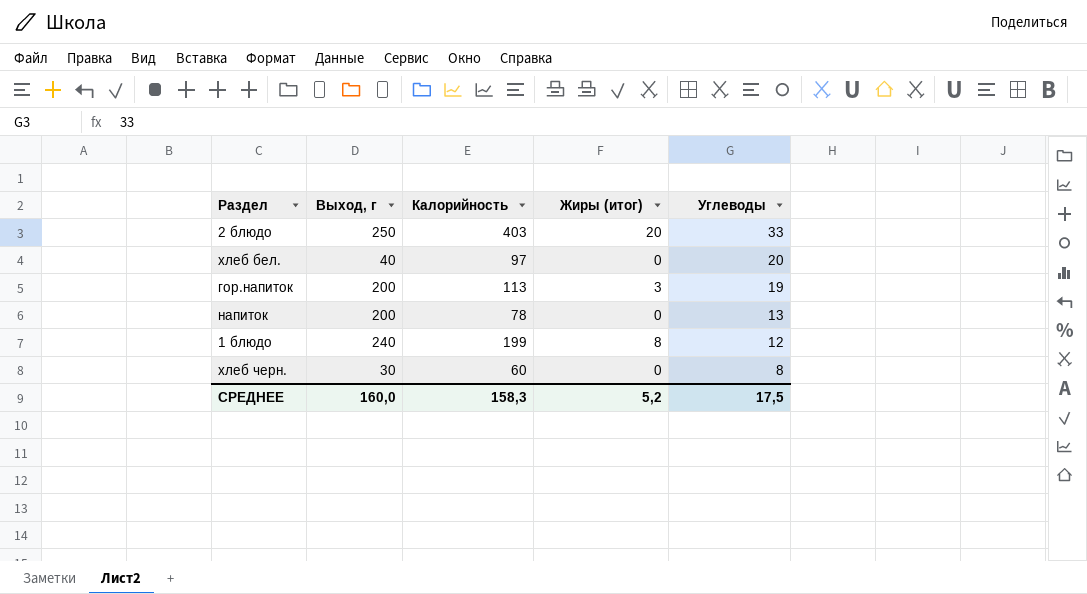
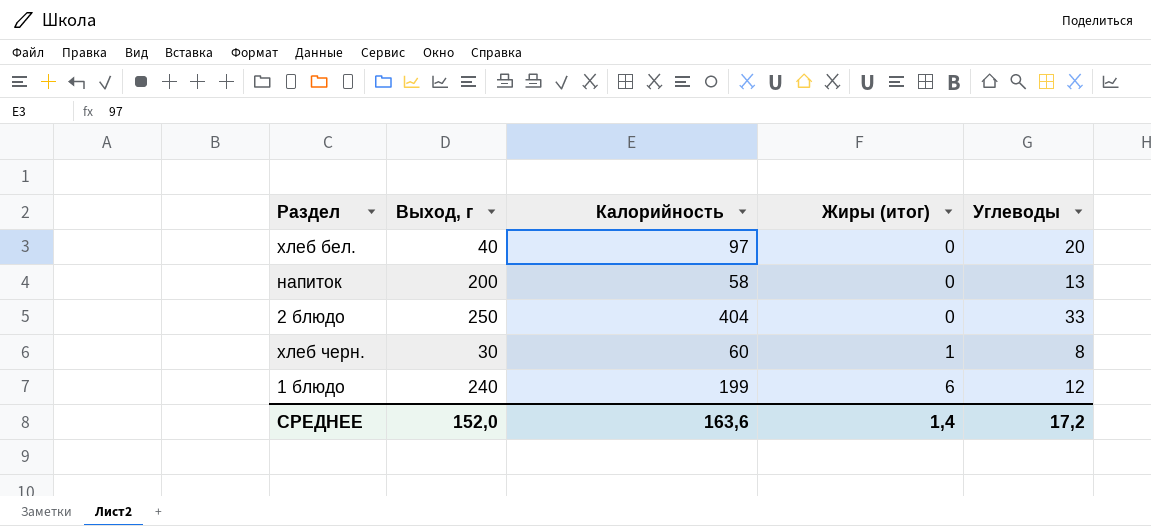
row order: Углеводы descending -> Жиры (итог) ascending
row гор.напиток: 200 | 113 | 3 | 19 -> none
напиток | Калорийность: 78 -> 58
2 блюдо | Калорийность: 403 -> 404
2 блюдо | Жиры (итог): 20 -> 0
хлеб черн. | Жиры (итог): 0 -> 1
1 блюдо | Жиры (итог): 8 -> 6
СРЕДНЕЕ | Выход, г: 160,0 -> 152,0
СРЕДНЕЕ | Калорийность: 158,3 -> 163,6
СРЕДНЕЕ | Жиры (итог): 5,2 -> 1,4
СРЕДНЕЕ | Углеводы: 17,5 -> 17,2

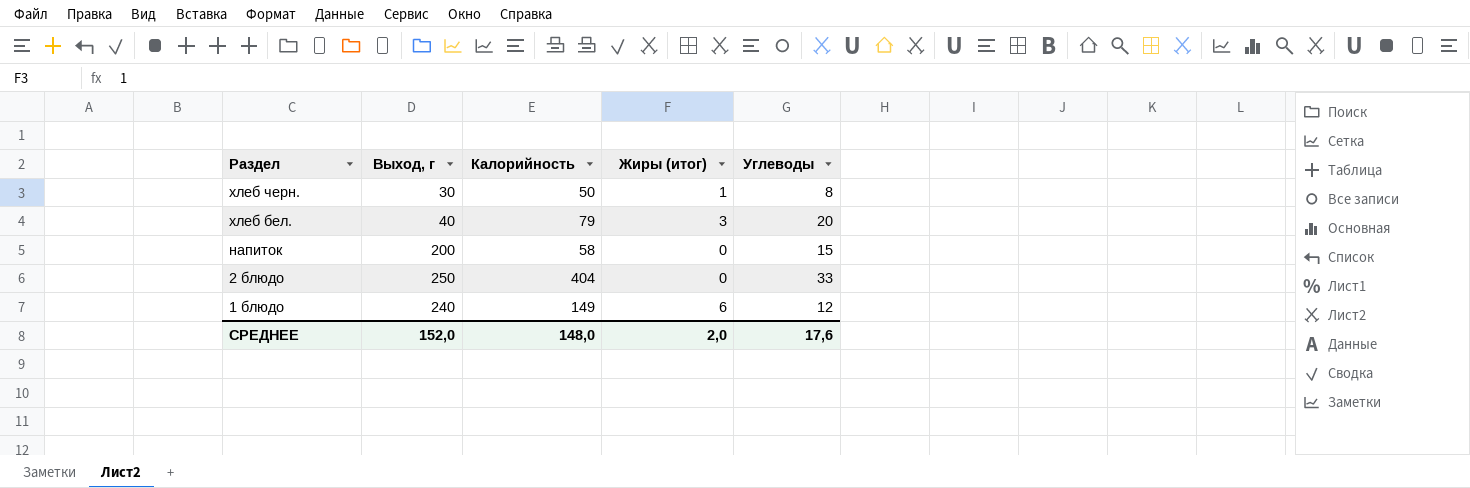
row order: Жиры (итог) ascending -> Раздел descending
хлеб черн. | Калорийность: 60 -> 50
хлеб бел. | Калорийность: 97 -> 79
хлеб бел. | Жиры (итог): 0 -> 3
напиток | Углеводы: 13 -> 15
1 блюдо | Калорийность: 199 -> 149
СРЕДНЕЕ | Калорийность: 163,6 -> 148,0
СРЕДНЕЕ | Жиры (итог): 1,4 -> 2,0
СРЕДНЕЕ | Углеводы: 17,2 -> 17,6

